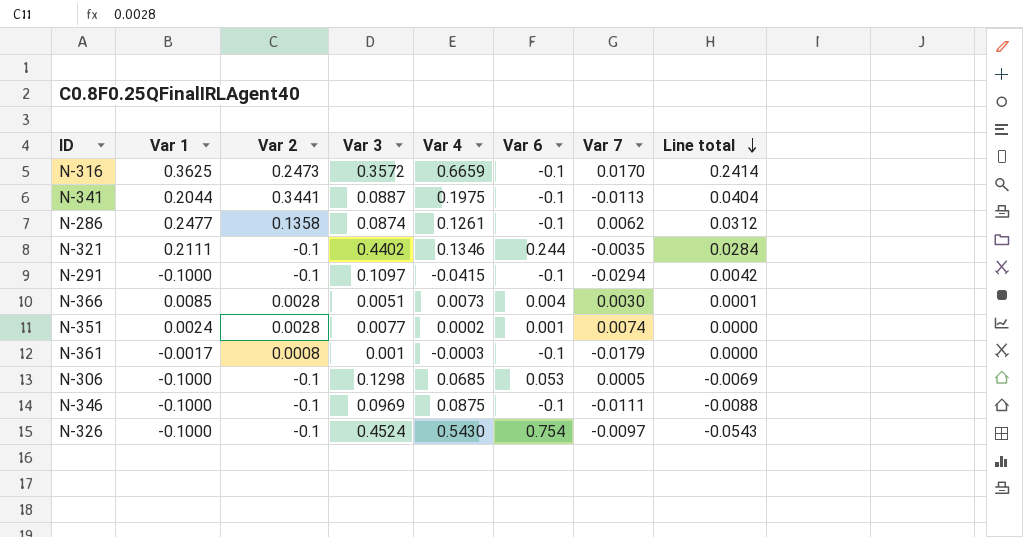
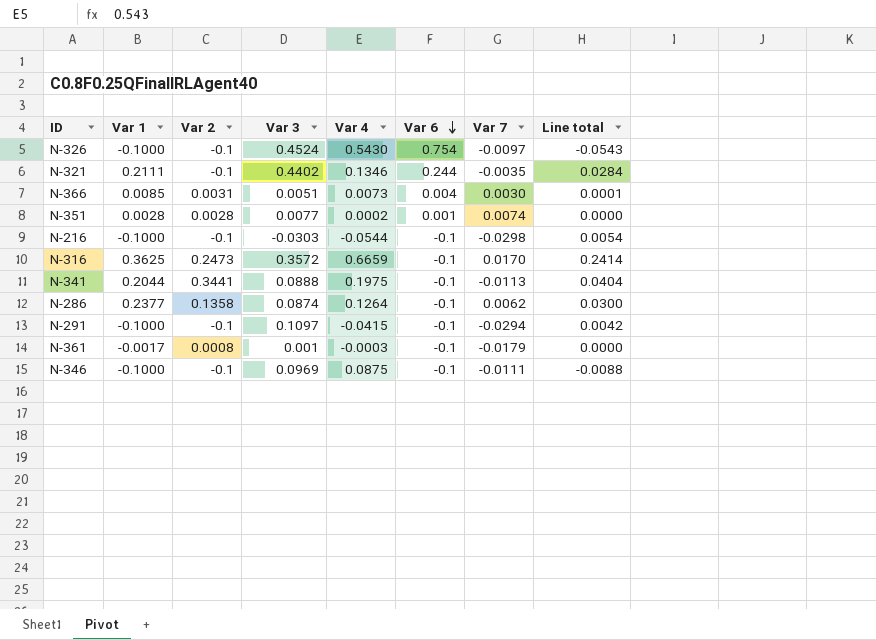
row order: Line total descending -> Var 6 descending
row N-306: -0.1000 | -0.1 | 0.1298 | 0.0685 | 0.053 | 0.0005 | -0.0069 -> none
N-366 | Var 2: 0.0028 -> 0.0031
N-351 | Var 1: 0.0024 -> 0.0028
row N-216: none -> -0.1000 | -0.1 | -0.0303 | -0.0544 | -0.1 | -0.0298 | 0.0054
N-341 | Var 3: 0.0887 -> 0.0888
N-286 | Var 1: 0.2477 -> 0.2377
N-286 | Var 4: 0.1261 -> 0.1264
N-286 | Line total: 0.0312 -> 0.0300

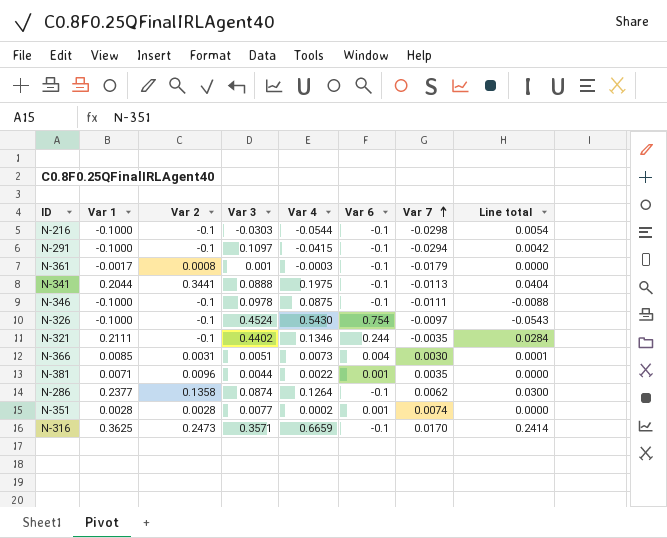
row order: Var 6 descending -> Var 7 ascending
N-346 | Var 3: 0.0969 -> 0.0978
row N-381: none -> 0.0071 | 0.0096 | 0.0044 | 0.0022 | 0.001 | 0.0035 | 0.0000
N-316 | Var 3: 0.3572 -> 0.3571

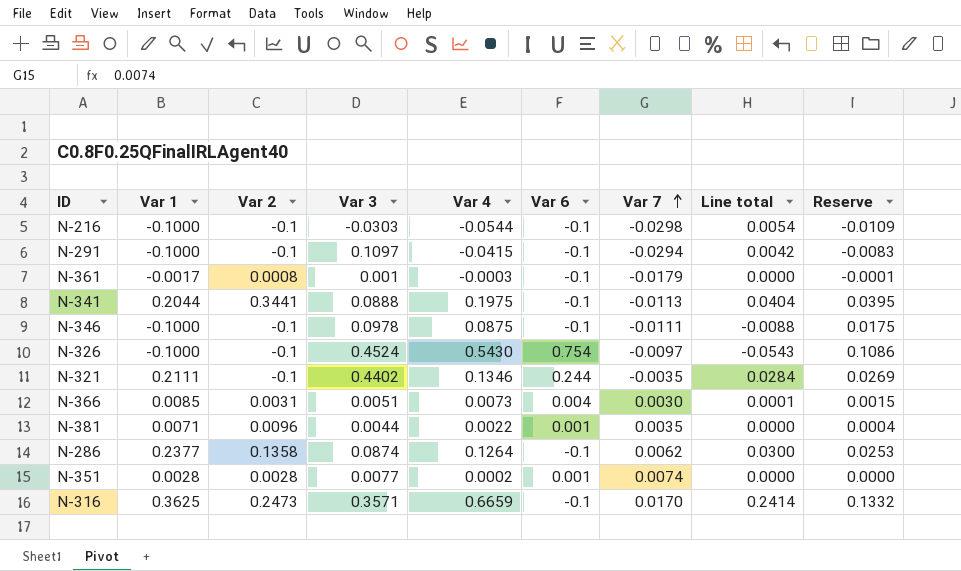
column Reserve | formula: none -> [Var 4] * 0.2

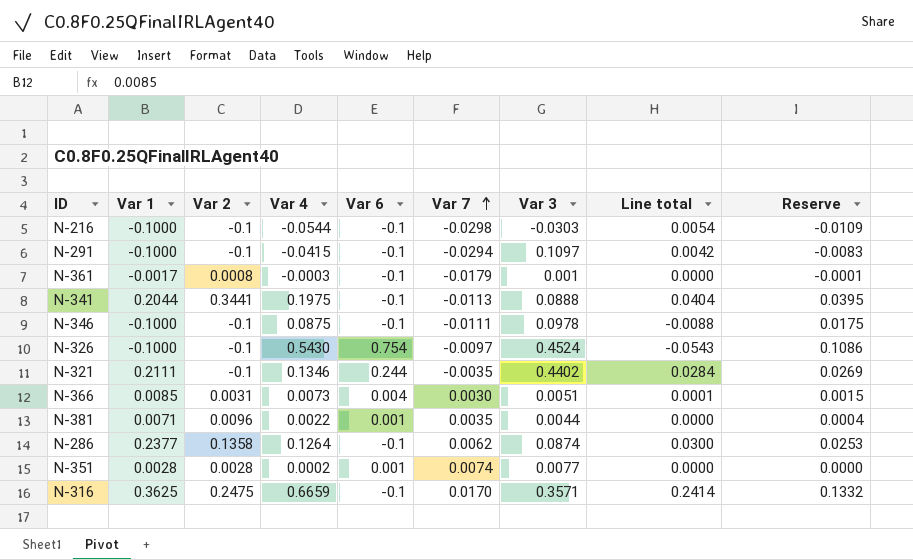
column Var 3 | position: 4 -> 7
N-316 | Var 2: 0.2473 -> 0.2475

